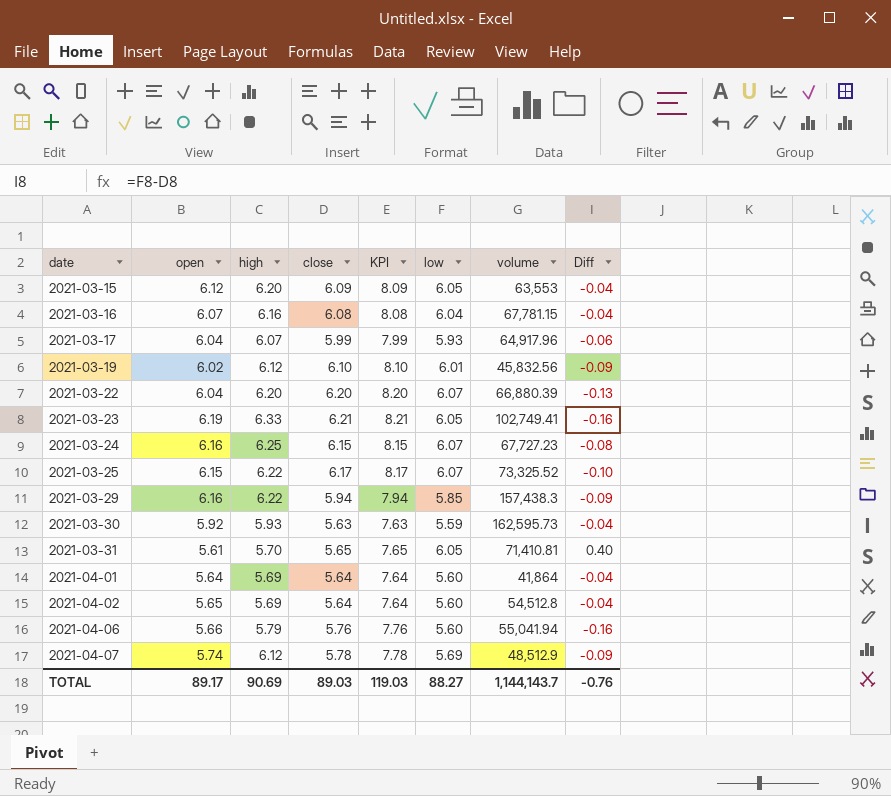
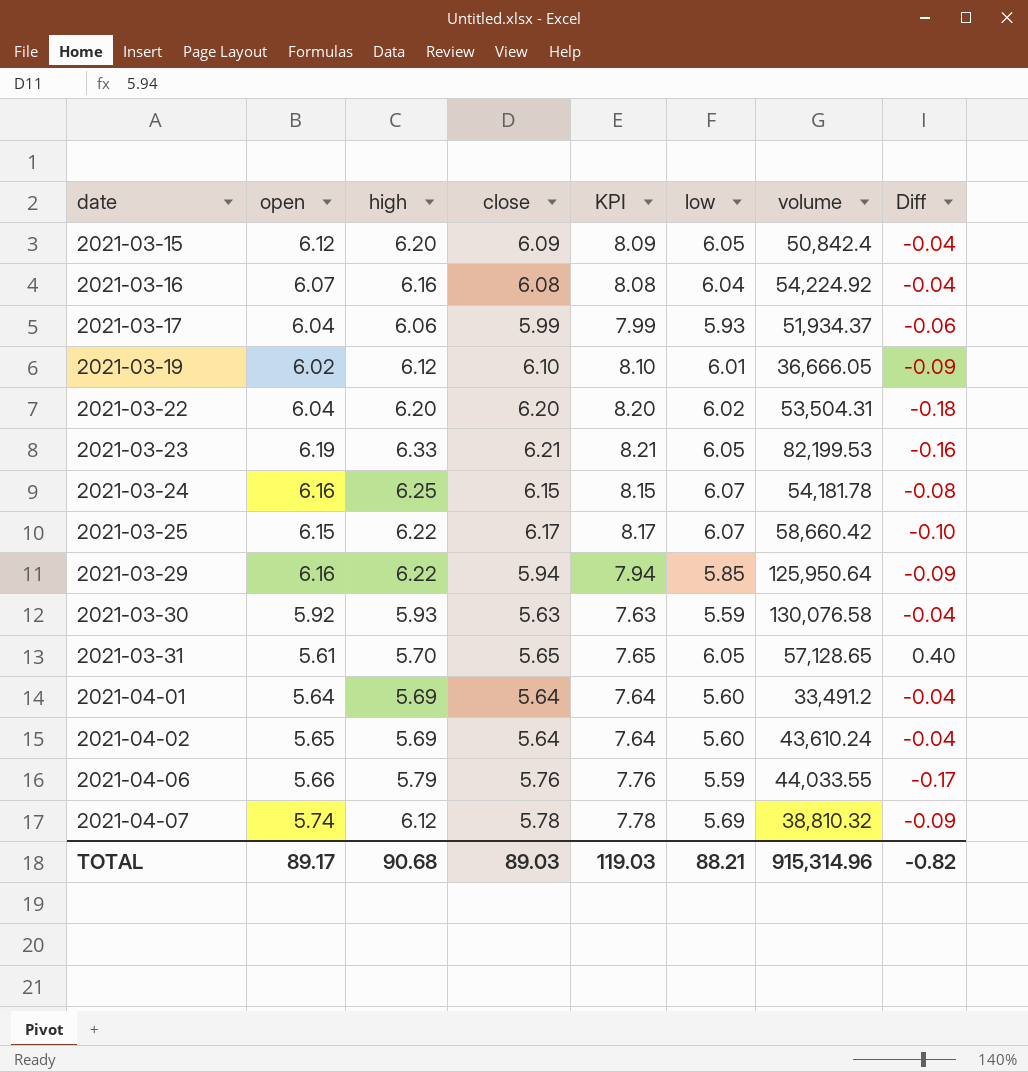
2021-03-15 | volume: 63,553 -> 50,842.4
2021-03-16 | volume: 67,781.15 -> 54,224.92
2021-03-17 | high: 6.07 -> 6.06
2021-03-17 | volume: 64,917.96 -> 51,934.37
2021-03-19 | volume: 45,832.56 -> 36,666.05
2021-03-22 | low: 6.07 -> 6.02
2021-03-22 | volume: 66,880.39 -> 53,504.31
2021-03-22 | Diff: -0.13 -> -0.18
2021-03-23 | volume: 102,749.41 -> 82,199.53
2021-03-24 | volume: 67,727.23 -> 54,181.78
2021-03-25 | volume: 73,325.52 -> 58,660.42
2021-03-29 | volume: 157,438.3 -> 125,950.64
2021-03-30 | volume: 162,595.73 -> 130,076.58
2021-03-31 | volume: 71,410.81 -> 57,128.65
2021-04-01 | volume: 41,864 -> 33,491.2
2021-04-02 | volume: 54,512.8 -> 43,610.24
2021-04-06 | low: 5.60 -> 5.59
2021-04-06 | volume: 55,041.94 -> 44,033.55
2021-04-06 | Diff: -0.16 -> -0.17
2021-04-07 | volume: 48,512.9 -> 38,810.32
TOTAL | high: 90.69 -> 90.68
TOTAL | low: 88.27 -> 88.21
TOTAL | volume: 1,144,143.7 -> 915,314.96
TOTAL | Diff: -0.76 -> -0.82

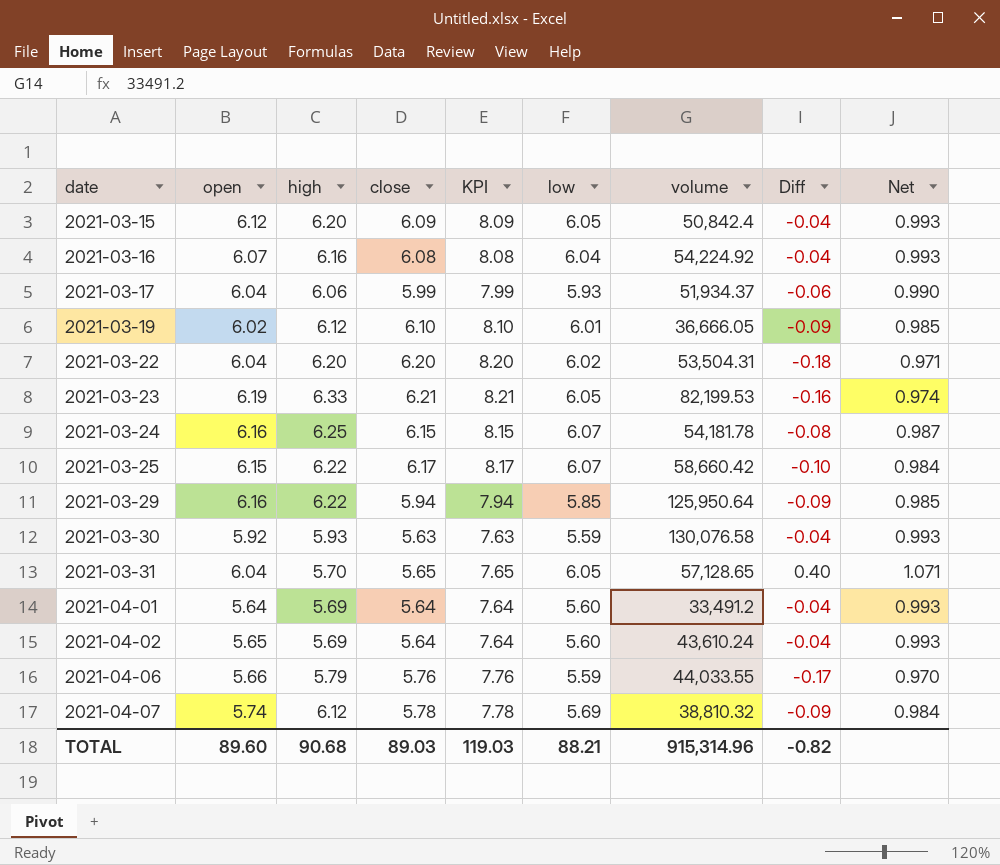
column Net | formula: none -> [low] / [close]
2021-03-31 | open: 5.61 -> 6.04
TOTAL | open: 89.17 -> 89.60

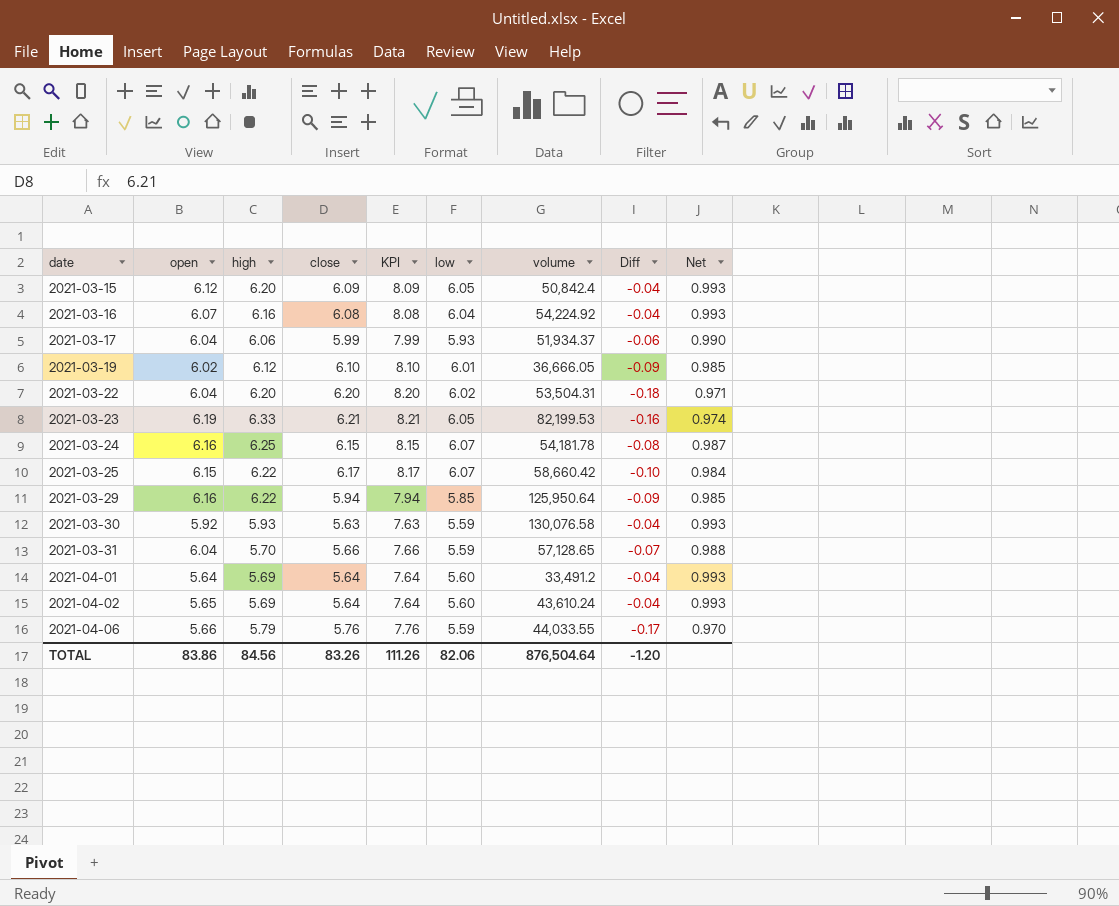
row 2021-04-07: 5.74 | 6.12 | 5.78 | 7.78 | 5.69 | 38,810.32 | -0.09 | 0.984 -> none
2021-03-31 | close: 5.65 -> 5.66
2021-03-31 | KPI: 7.65 -> 7.66
2021-03-31 | low: 6.05 -> 5.59
2021-03-31 | Diff: 0.40 -> -0.07
2021-03-31 | Net: 1.071 -> 0.988
TOTAL | open: 89.60 -> 83.86
TOTAL | high: 90.68 -> 84.56
TOTAL | close: 89.03 -> 83.26
TOTAL | KPI: 119.03 -> 111.26
TOTAL | low: 88.21 -> 82.06
TOTAL | volume: 915,314.96 -> 876,504.64
TOTAL | Diff: -0.82 -> -1.20

